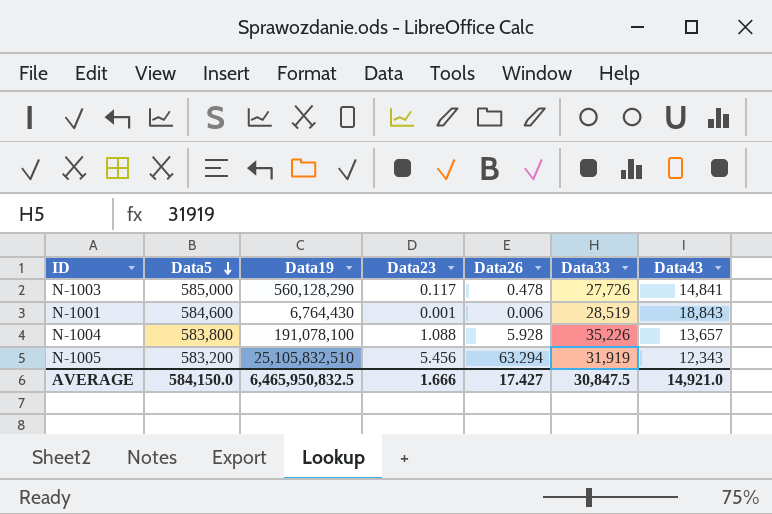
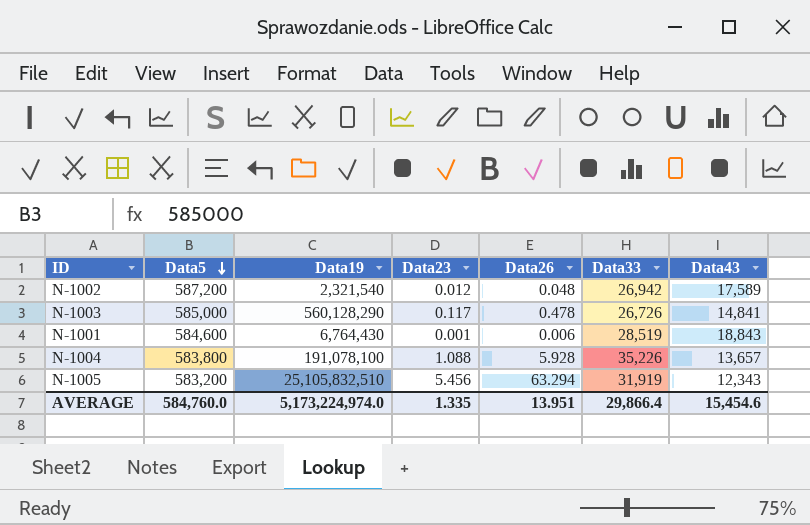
row N-1002: none -> 587,200 | 2,321,540 | 0.012 | 0.048 | 26,942 | 17,589
N-1003 | Data33: 27,726 -> 26,726
AVERAGE | Data5: 584,150.0 -> 584,760.0
AVERAGE | Data19: 6,465,950,832.5 -> 5,173,224,974.0
AVERAGE | Data23: 1.666 -> 1.335
AVERAGE | Data26: 17.427 -> 13.951
AVERAGE | Data33: 30,847.5 -> 29,866.4
AVERAGE | Data43: 14,921.0 -> 15,454.6

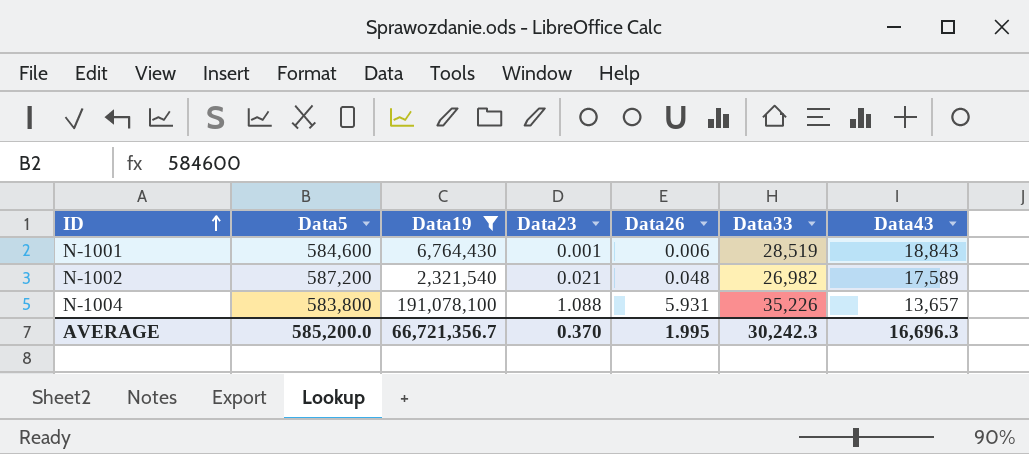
filter: none -> Data19 <= 191,078,100
row order: Data5 descending -> ID ascending
N-1002 | Data23: 0.012 -> 0.021
N-1002 | Data33: 26,942 -> 26,982
N-1004 | Data26: 5.928 -> 5.931
AVERAGE | Data5: 584,760.0 -> 585,200.0
AVERAGE | Data19: 5,173,224,974.0 -> 66,721,356.7
AVERAGE | Data23: 1.335 -> 0.370
AVERAGE | Data26: 13.951 -> 1.995
AVERAGE | Data33: 29,866.4 -> 30,242.3
AVERAGE | Data43: 15,454.6 -> 16,696.3

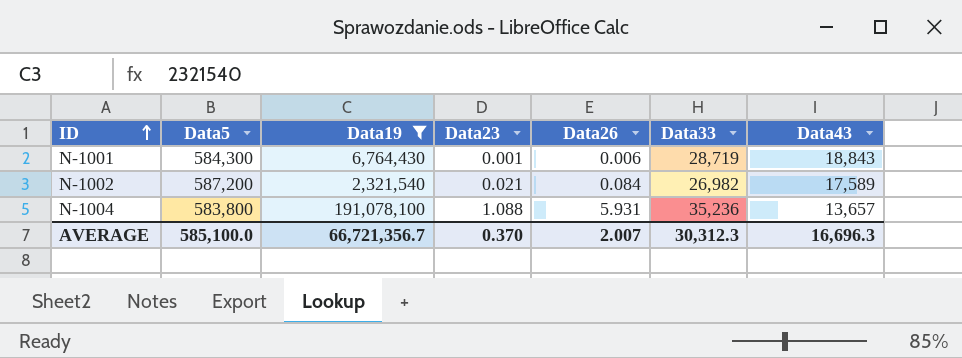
N-1001 | Data5: 584,600 -> 584,300
N-1001 | Data33: 28,519 -> 28,719
N-1002 | Data26: 0.048 -> 0.084
N-1004 | Data33: 35,226 -> 35,236
AVERAGE | Data5: 585,200.0 -> 585,100.0
AVERAGE | Data26: 1.995 -> 2.007
AVERAGE | Data33: 30,242.3 -> 30,312.3

